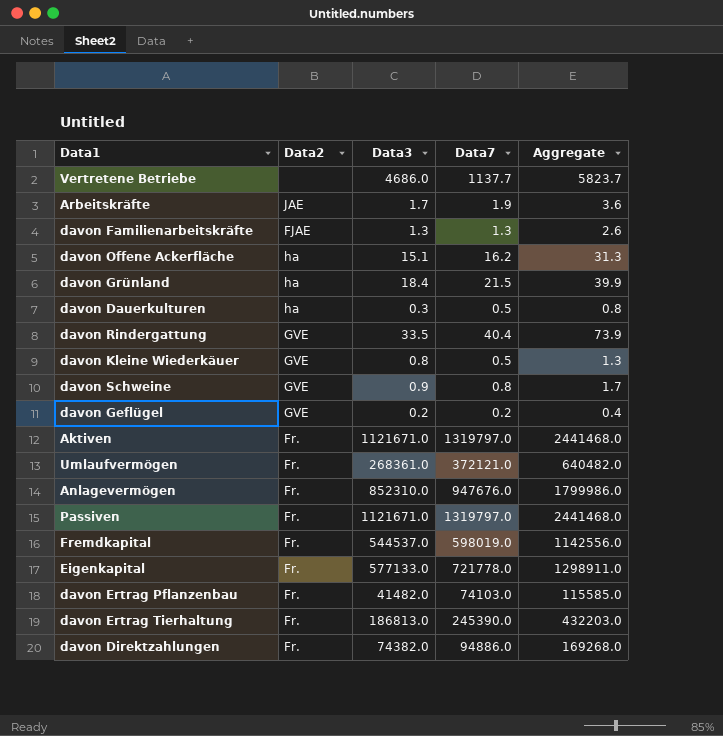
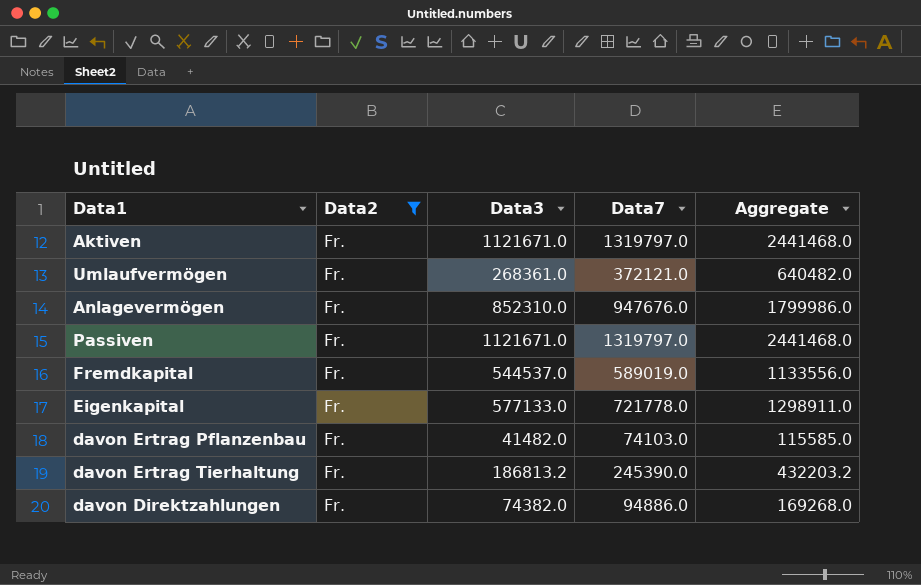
filter: none -> Data2 = Fr.
Fremdkapital | Data7: 598019.0 -> 589019.0
Fremdkapital | Aggregate: 1142556.0 -> 1133556.0
davon Ertrag Tierhaltung | Data3: 186813.0 -> 186813.2
davon Ertrag Tierhaltung | Aggregate: 432203.0 -> 432203.2

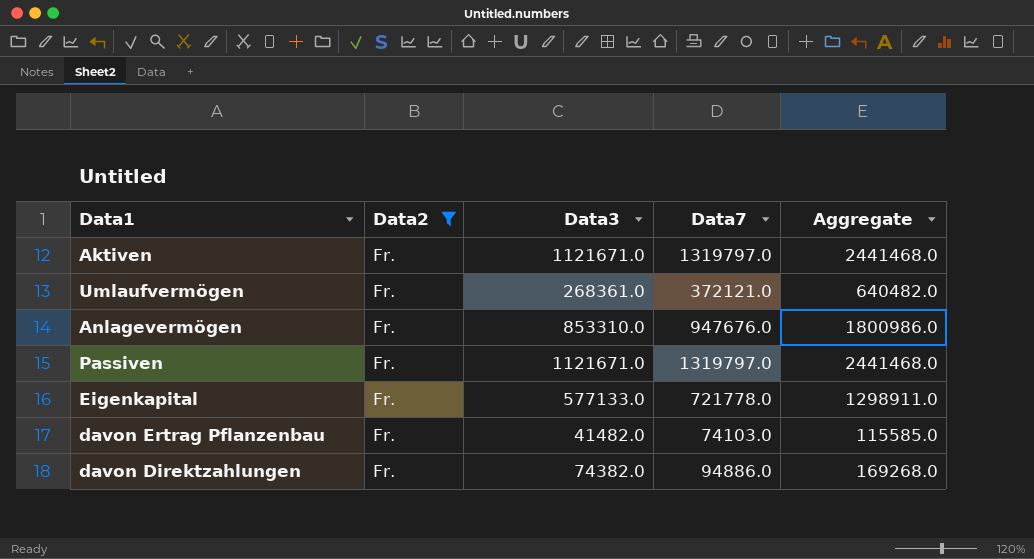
row Fremdkapital: Fr. | 544537.0 | 589019.0 | 1133556.0 -> none
row davon Ertrag Tierhaltung: Fr. | 186813.2 | 245390.0 | 432203.2 -> none
Anlagevermögen | Data3: 852310.0 -> 853310.0
Anlagevermögen | Aggregate: 1799986.0 -> 1800986.0

